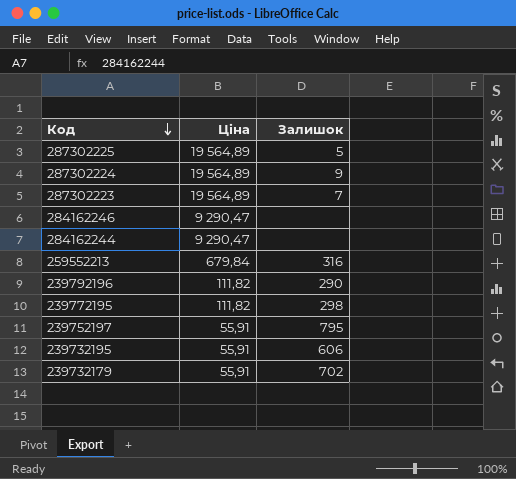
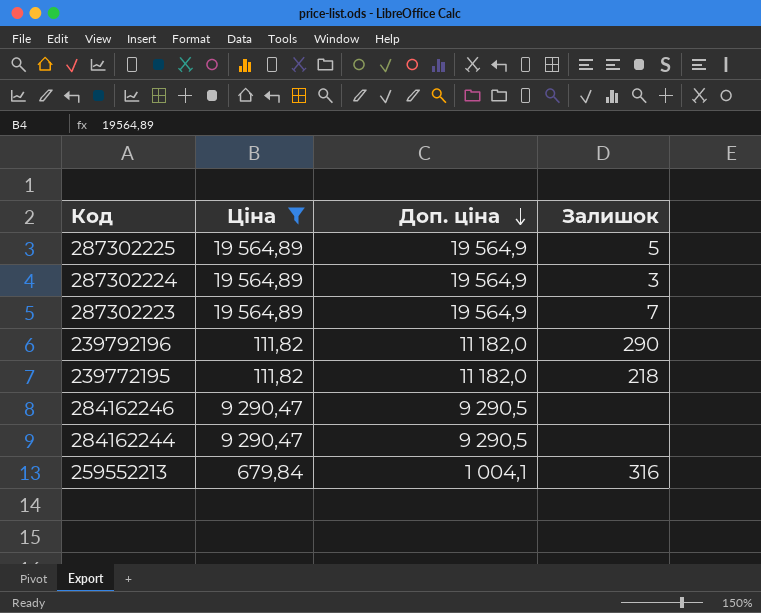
filter: none -> Ціна != 55,91
row order: Код descending -> Доп. ціна descending
column Доп. ціна | position: none -> 3
287302224 | Залишок: 9 -> 3
239772195 | Залишок: 298 -> 218

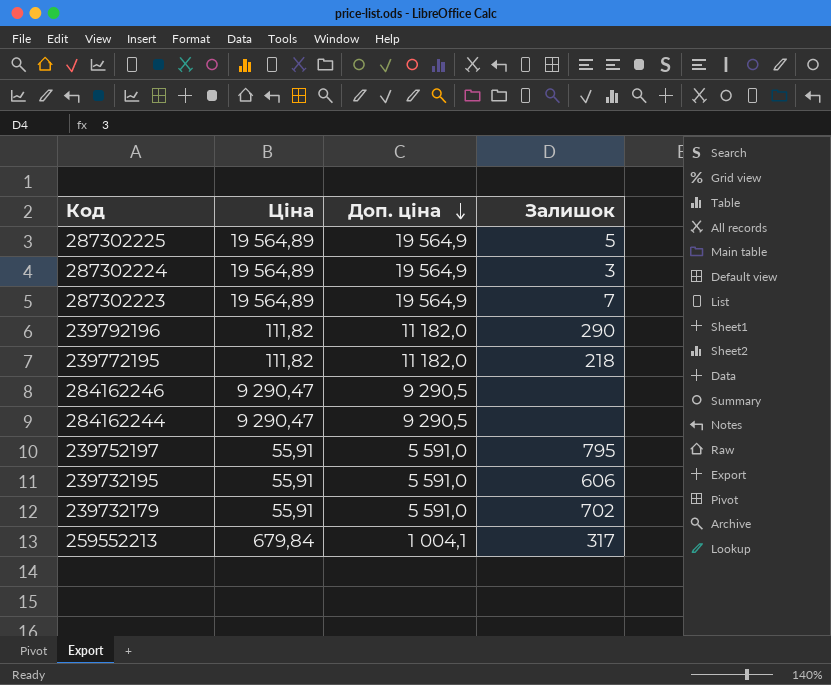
filter: Ціна != 55,91 -> none
259552213 | Залишок: 316 -> 317

